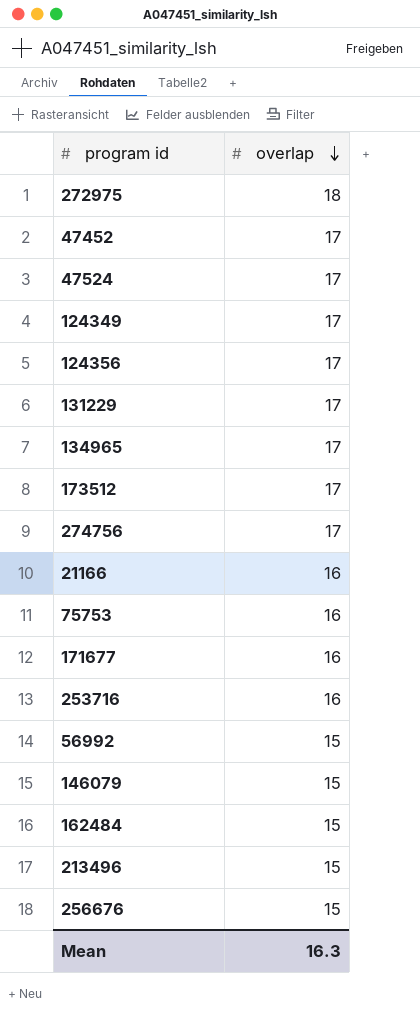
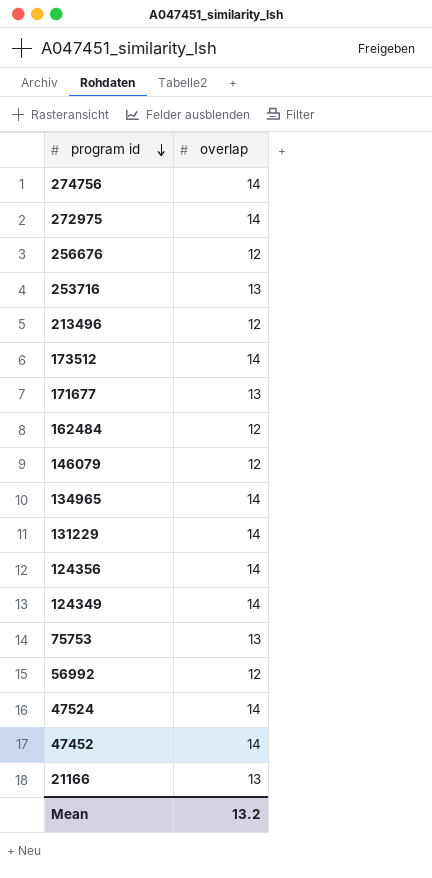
row order: overlap descending -> program id descending
274756 | overlap: 17 -> 14
272975 | overlap: 18 -> 14
256676 | overlap: 15 -> 12
253716 | overlap: 16 -> 13
213496 | overlap: 15 -> 12
173512 | overlap: 17 -> 14
171677 | overlap: 16 -> 13
162484 | overlap: 15 -> 12
146079 | overlap: 15 -> 12
134965 | overlap: 17 -> 14
131229 | overlap: 17 -> 14
124356 | overlap: 17 -> 14
124349 | overlap: 17 -> 14
75753 | overlap: 16 -> 13
56992 | overlap: 15 -> 12
47524 | overlap: 17 -> 14
47452 | overlap: 17 -> 14
21166 | overlap: 16 -> 13
Mean | overlap: 16.3 -> 13.2

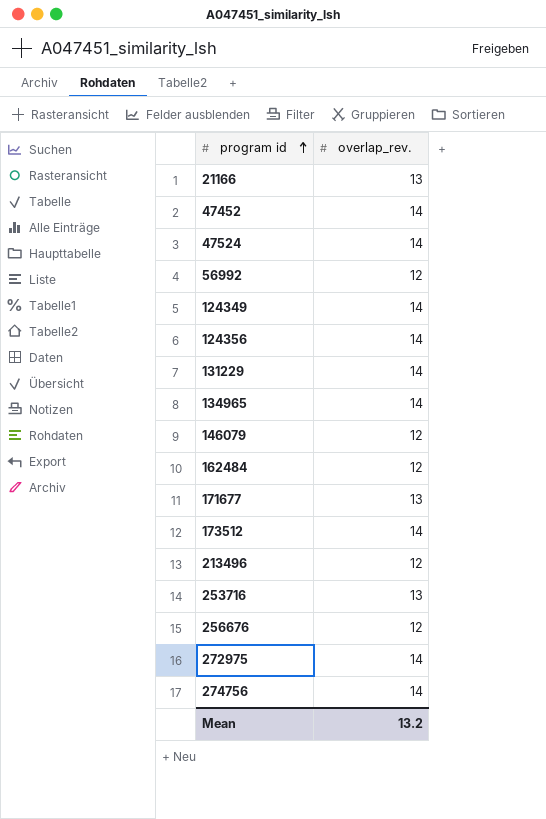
row order: program id descending -> program id ascending
column name: overlap -> overlap_rev.
row 75753: 13 -> none

